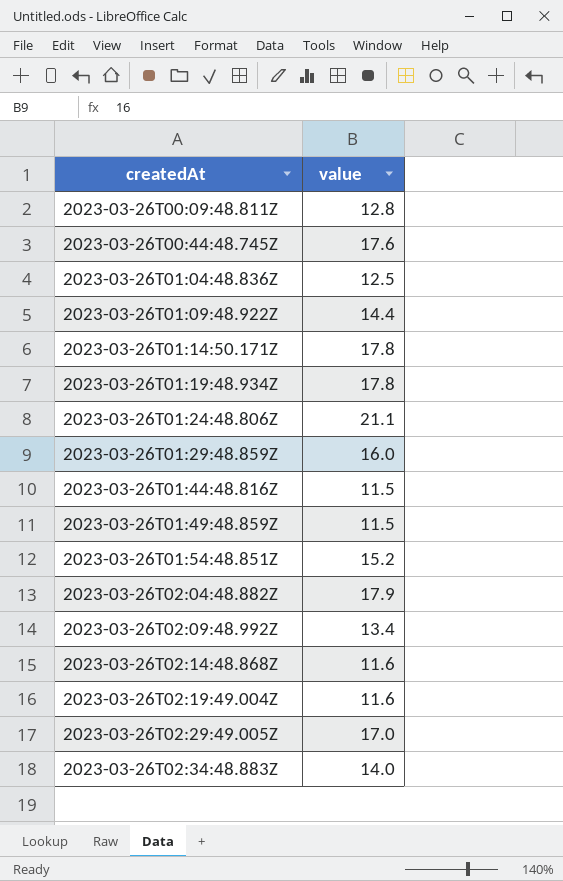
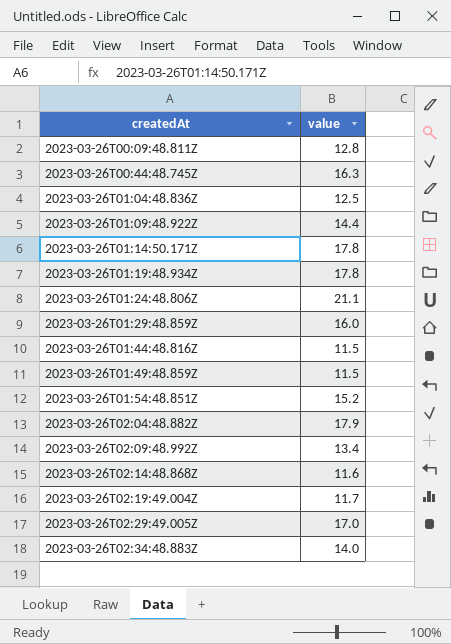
2023-03-26T00:44:48.745Z | value: 17.6 -> 16.3
2023-03-26T02:19:49.004Z | value: 11.6 -> 11.7

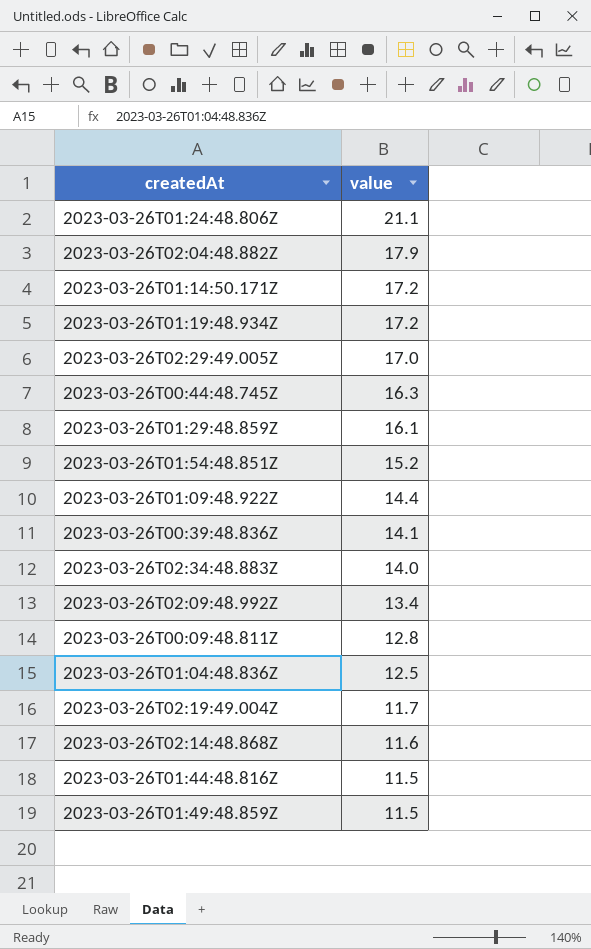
row order: createdAt ascending -> value descending
2023-03-26T01:14:50.171Z | value: 17.8 -> 17.2
2023-03-26T01:19:48.934Z | value: 17.8 -> 17.2
2023-03-26T01:29:48.859Z | value: 16.0 -> 16.1
row 2023-03-26T00:39:48.836Z: none -> 14.1

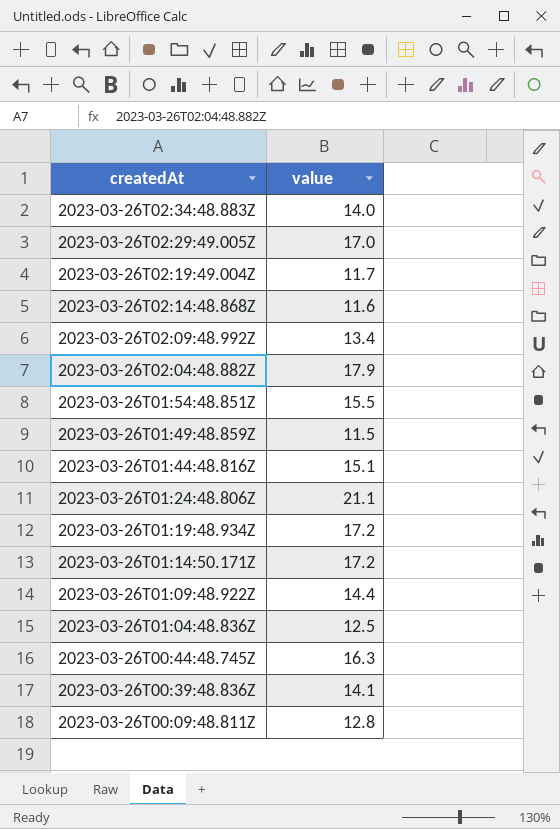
row order: value descending -> createdAt descending
row 2023-03-26T01:29:48.859Z: 16.1 -> none
2023-03-26T01:54:48.851Z | value: 15.2 -> 15.5
2023-03-26T01:44:48.816Z | value: 11.5 -> 15.1

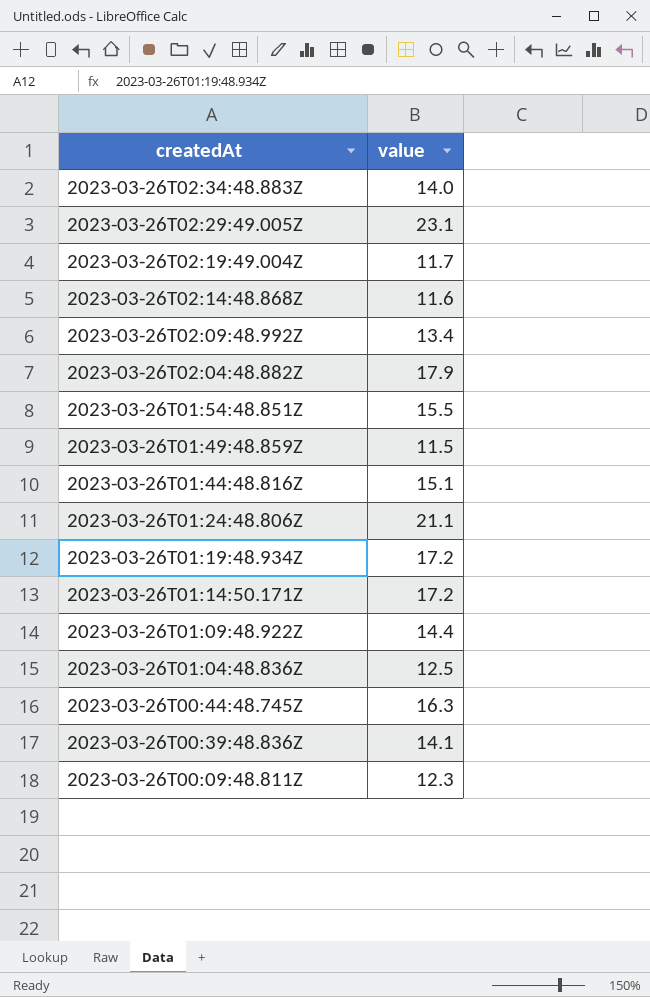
2023-03-26T02:29:49.005Z | value: 17.0 -> 23.1
2023-03-26T00:09:48.811Z | value: 12.8 -> 12.3

